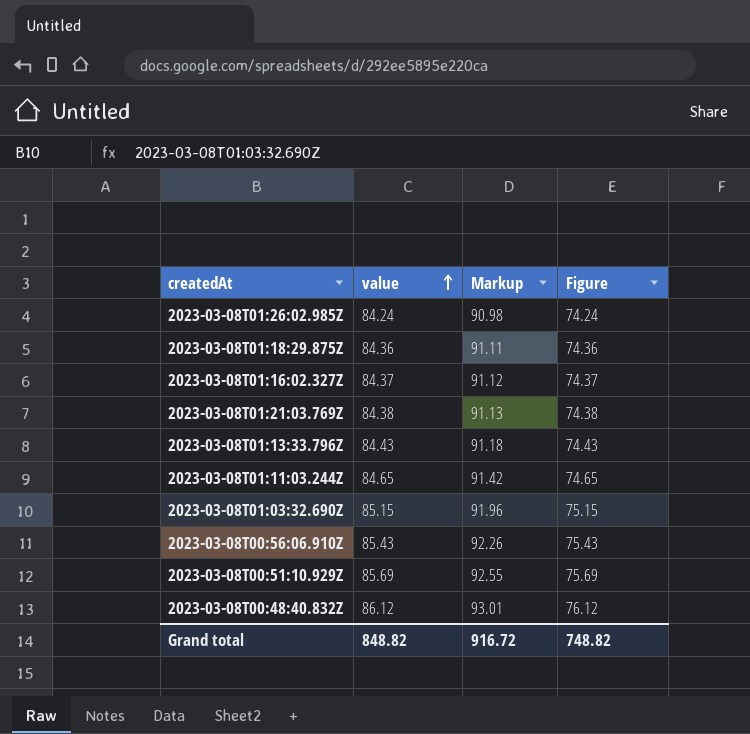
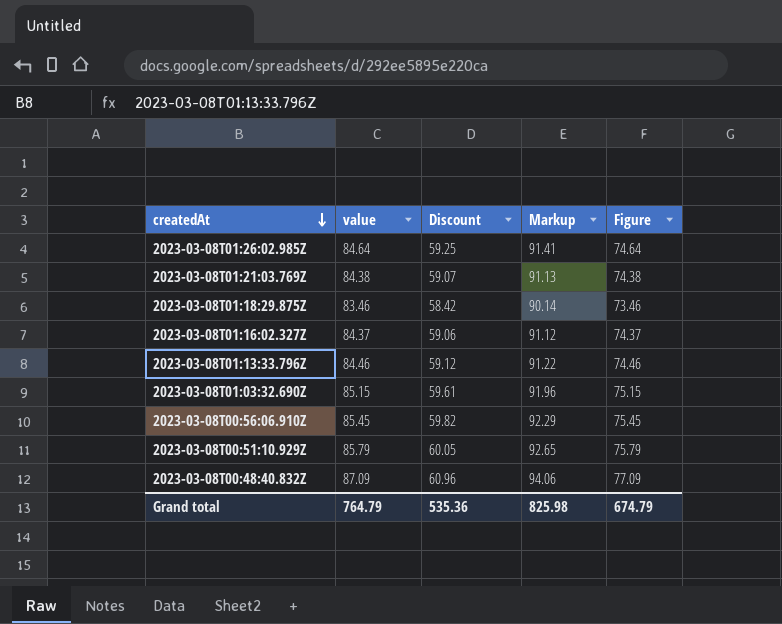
row order: value ascending -> createdAt descending
column Discount | formula: none -> [value] * 0.7
row 2023-03-08T01:11:03.244Z: 84.65 | 91.42 | 74.65 -> none
2023-03-08T01:26:02.985Z | value: 84.24 -> 84.64
2023-03-08T01:26:02.985Z | Markup: 90.98 -> 91.41
2023-03-08T01:26:02.985Z | Figure: 74.24 -> 74.64
2023-03-08T01:18:29.875Z | value: 84.36 -> 83.46
2023-03-08T01:18:29.875Z | Markup: 91.11 -> 90.14
2023-03-08T01:18:29.875Z | Figure: 74.36 -> 73.46
2023-03-08T01:13:33.796Z | value: 84.43 -> 84.46
2023-03-08T01:13:33.796Z | Markup: 91.18 -> 91.22
2023-03-08T01:13:33.796Z | Figure: 74.43 -> 74.46
2023-03-08T00:56:06.910Z | value: 85.43 -> 85.45
2023-03-08T00:56:06.910Z | Markup: 92.26 -> 92.29
2023-03-08T00:56:06.910Z | Figure: 75.43 -> 75.45
2023-03-08T00:51:10.929Z | value: 85.69 -> 85.79
2023-03-08T00:51:10.929Z | Markup: 92.55 -> 92.65
2023-03-08T00:51:10.929Z | Figure: 75.69 -> 75.79
2023-03-08T00:48:40.832Z | value: 86.12 -> 87.09
2023-03-08T00:48:40.832Z | Markup: 93.01 -> 94.06
2023-03-08T00:48:40.832Z | Figure: 76.12 -> 77.09
Grand total | value: 848.82 -> 764.79
Grand total | Markup: 916.72 -> 825.98
Grand total | Figure: 748.82 -> 674.79

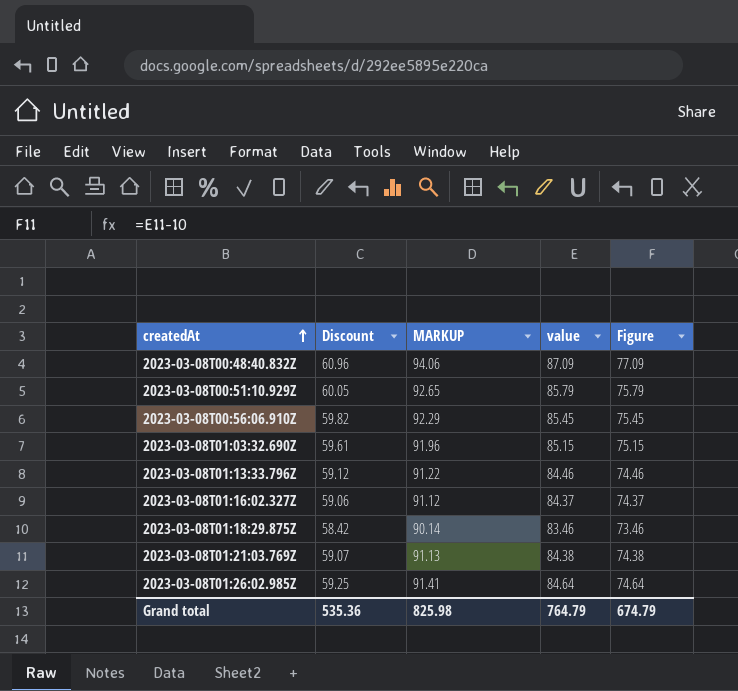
row order: createdAt descending -> createdAt ascending
column name: Markup -> MARKUP
column value | position: 2 -> 4

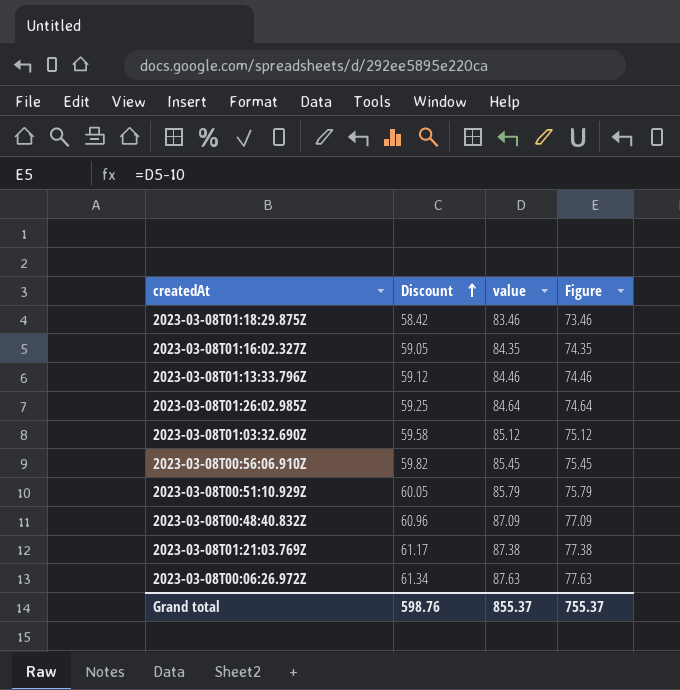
row order: createdAt ascending -> Discount ascending
column MARKUP | formula: [value] * 1.08 -> none
2023-03-08T01:16:02.327Z | Discount: 59.06 -> 59.05
2023-03-08T01:16:02.327Z | value: 84.37 -> 84.35
2023-03-08T01:16:02.327Z | Figure: 74.37 -> 74.35
2023-03-08T01:03:32.690Z | Discount: 59.61 -> 59.58
2023-03-08T01:03:32.690Z | value: 85.15 -> 85.12
2023-03-08T01:03:32.690Z | Figure: 75.15 -> 75.12
2023-03-08T01:21:03.769Z | Discount: 59.07 -> 61.17
2023-03-08T01:21:03.769Z | value: 84.38 -> 87.38
2023-03-08T01:21:03.769Z | Figure: 74.38 -> 77.38
row 2023-03-08T00:06:26.972Z: none -> 61.34 | 87.63 | 77.63
Grand total | Discount: 535.36 -> 598.76
Grand total | value: 764.79 -> 855.37
Grand total | Figure: 674.79 -> 755.37

